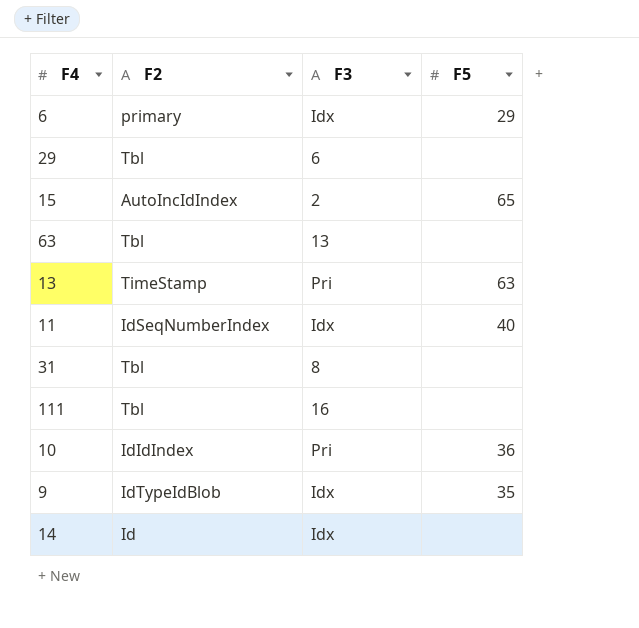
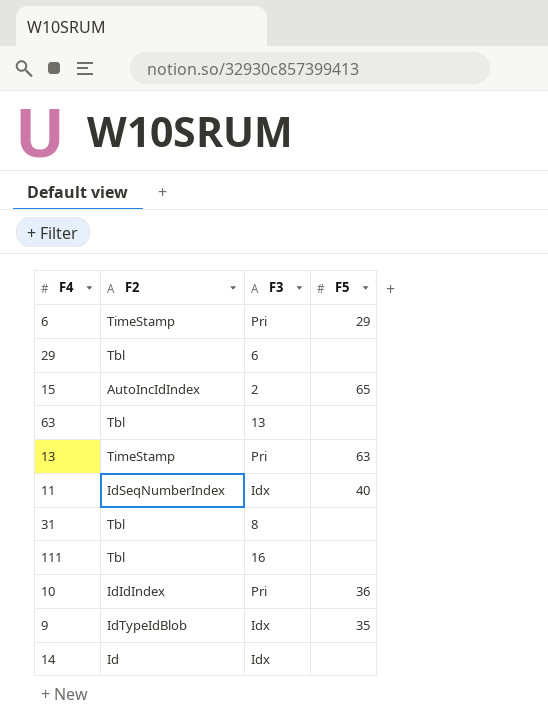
6 | F2: primary -> TimeStamp
6 | F3: Idx -> Pri

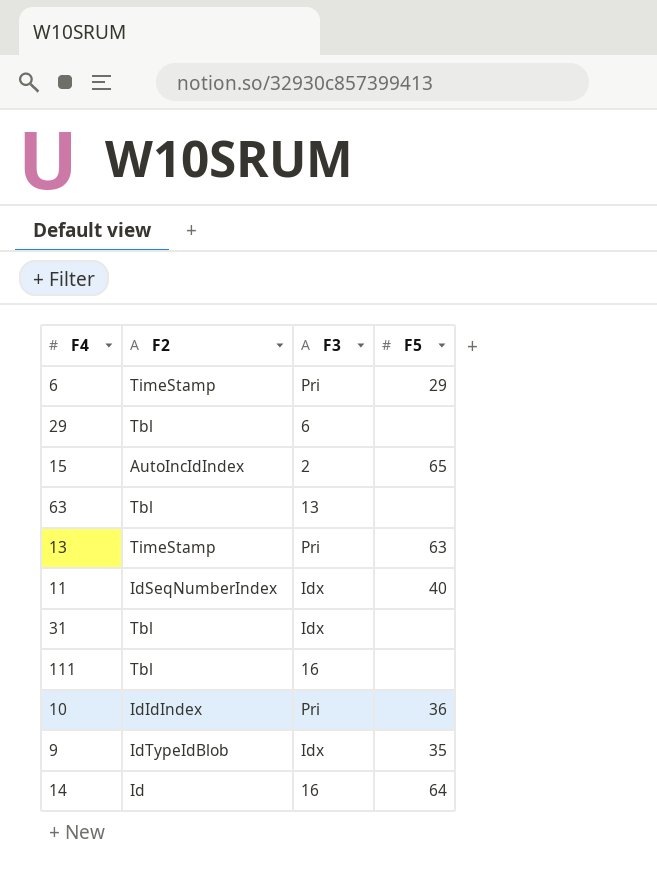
31 | F3: 8 -> Idx
14 | F3: Idx -> 16
14 | F5: none -> 64

